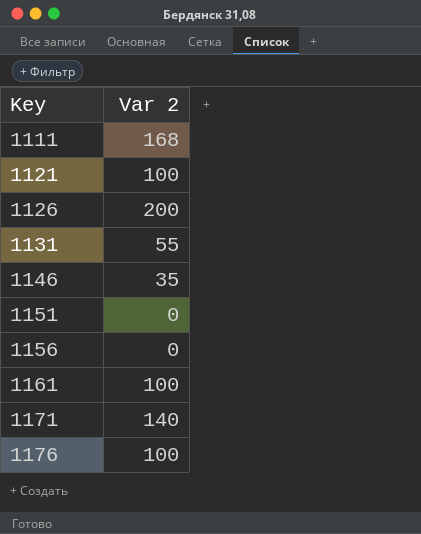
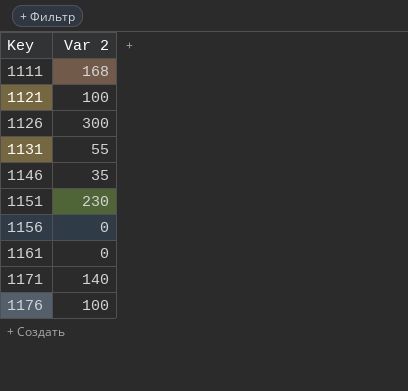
1126 | Var 2: 200 -> 300
1151 | Var 2: 0 -> 230
1161 | Var 2: 100 -> 0

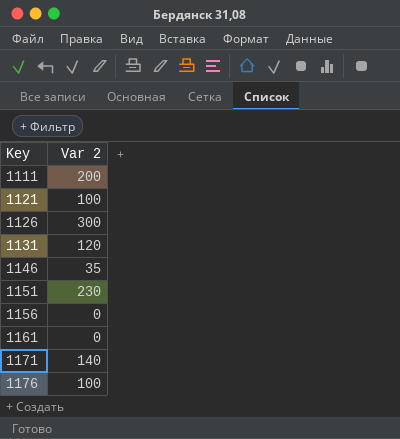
1111 | Var 2: 168 -> 200
1131 | Var 2: 55 -> 120

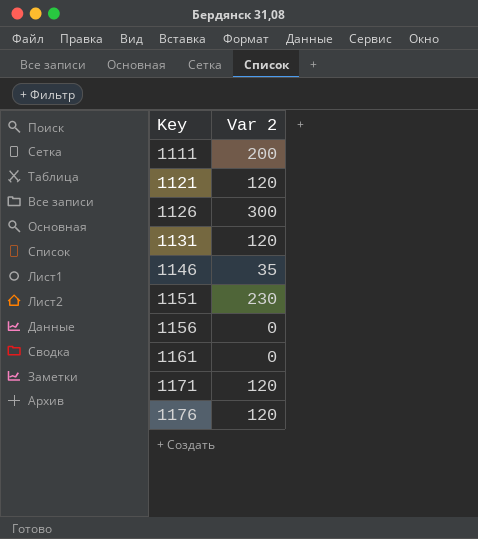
1121 | Var 2: 100 -> 120
1171 | Var 2: 140 -> 120
1176 | Var 2: 100 -> 120

